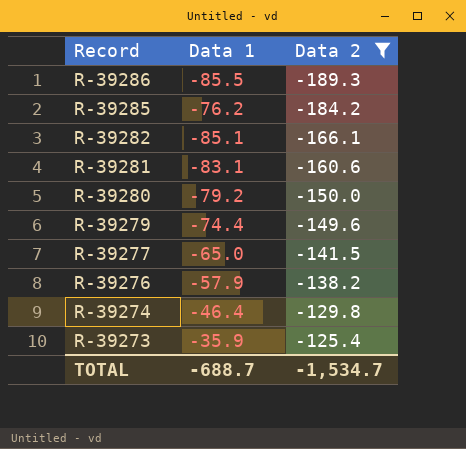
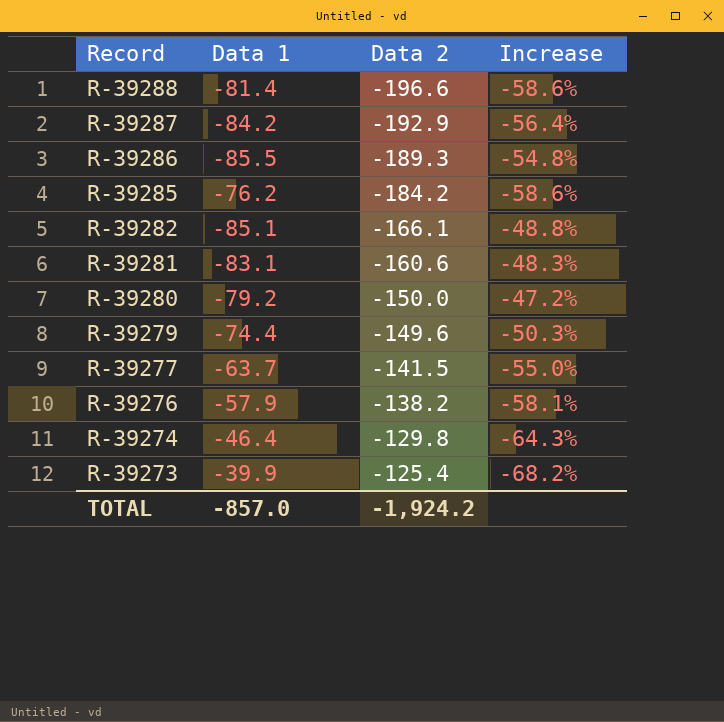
filter: Data 2 >= -189.3 -> none
column Increase | formula: none -> ([Data 1] - [Data 2]) / [Data 2]
R-39277 | Data 1: -65.0 -> -63.7
R-39273 | Data 1: -35.9 -> -39.9
TOTAL | Data 1: -688.7 -> -857.0
TOTAL | Data 2: -1,534.7 -> -1,924.2

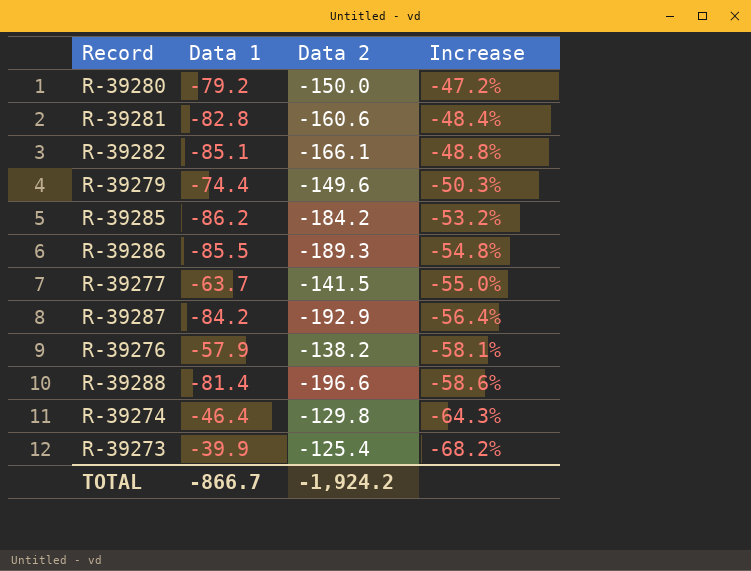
row order: Record descending -> Increase descending
R-39281 | Data 1: -83.1 -> -82.8
R-39281 | Increase: -48.3% -> -48.4%
R-39285 | Data 1: -76.2 -> -86.2
R-39285 | Increase: -58.6% -> -53.2%
TOTAL | Data 1: -857.0 -> -866.7

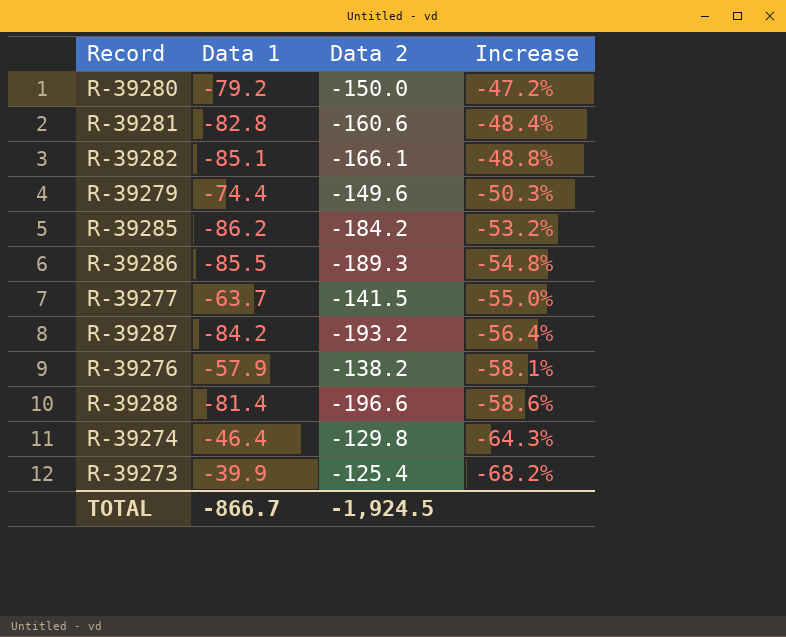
R-39287 | Data 2: -192.9 -> -193.2
TOTAL | Data 2: -1,924.2 -> -1,924.5

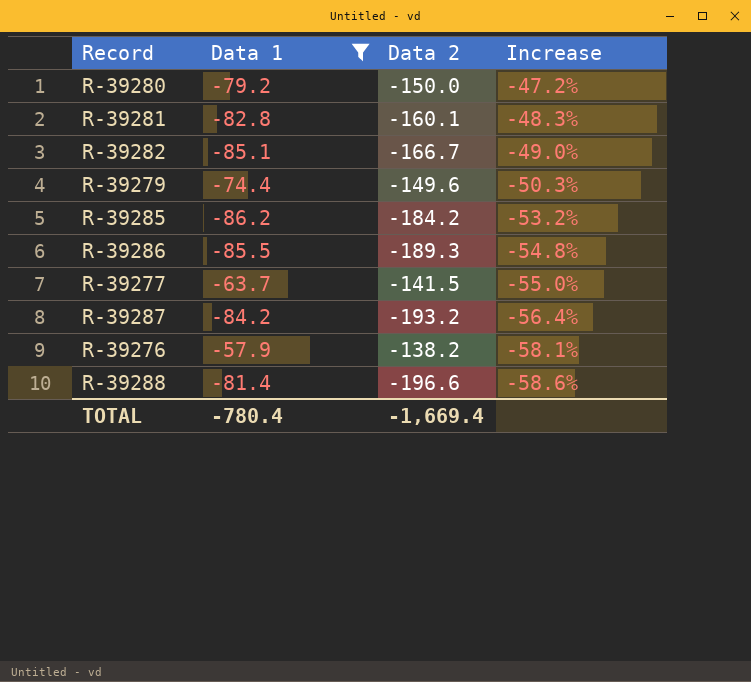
filter: none -> Data 1 <= -57.9
R-39281 | Data 2: -160.6 -> -160.1
R-39281 | Increase: -48.4% -> -48.3%
R-39282 | Data 2: -166.1 -> -166.7
R-39282 | Increase: -48.8% -> -49.0%
TOTAL | Data 1: -866.7 -> -780.4
TOTAL | Data 2: -1,924.5 -> -1,669.4

